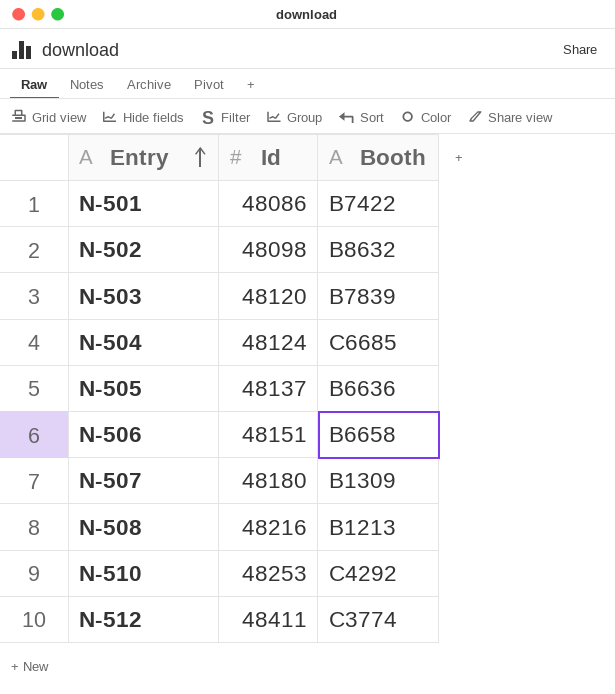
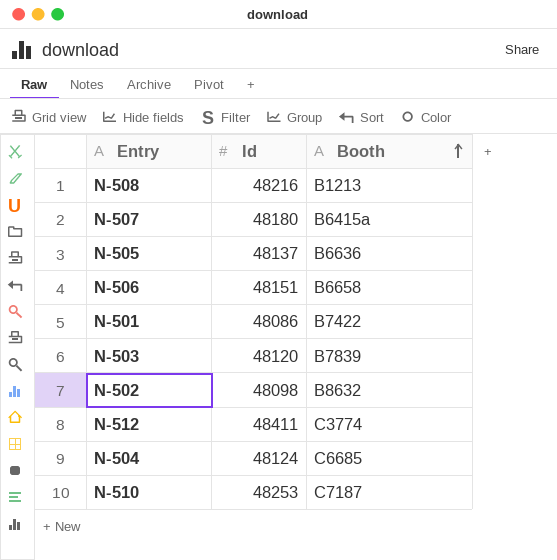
row order: Entry ascending -> Booth ascending
N-507 | Booth: B1309 -> B6415a
N-510 | Booth: C4292 -> C7187

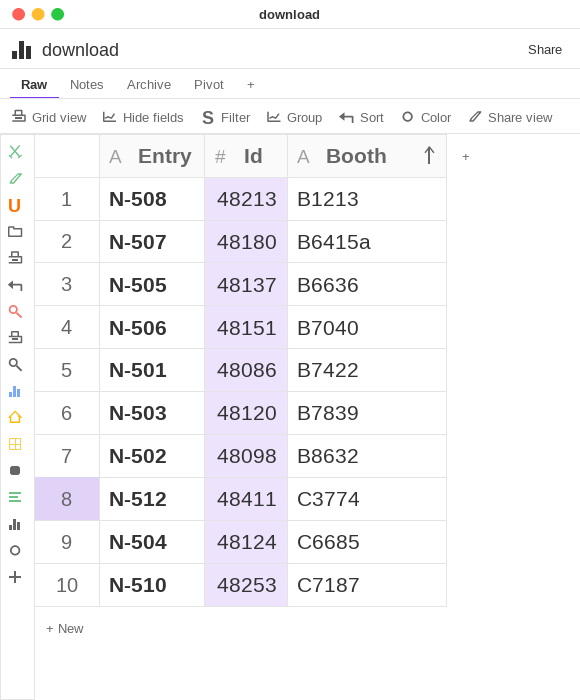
N-508 | Id: 48216 -> 48213
N-506 | Booth: B6658 -> B7040

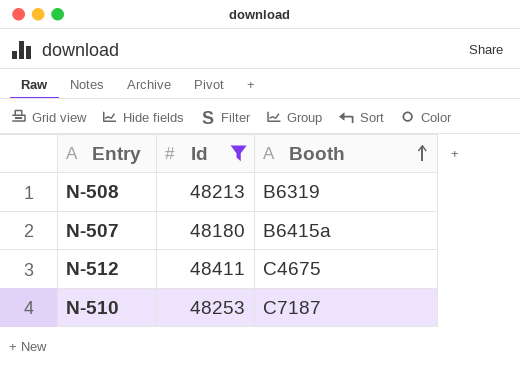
filter: none -> Id >= 48180
N-508 | Booth: B1213 -> B6319
N-512 | Booth: C3774 -> C4675

